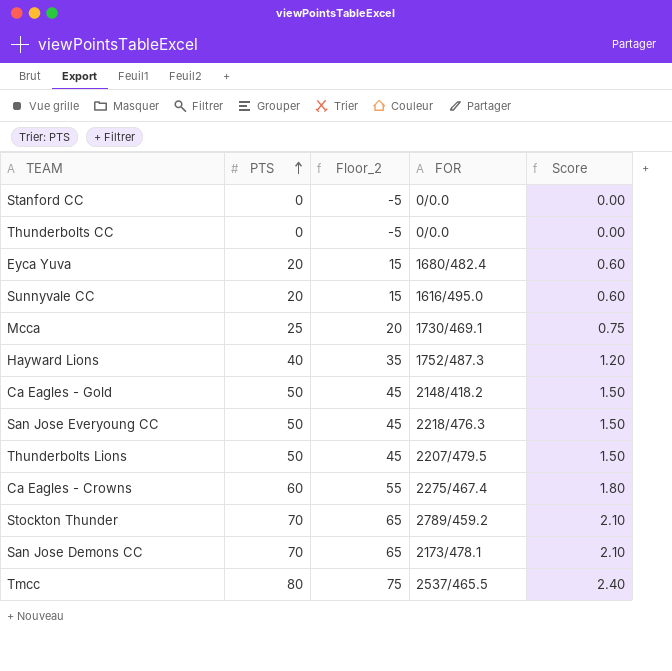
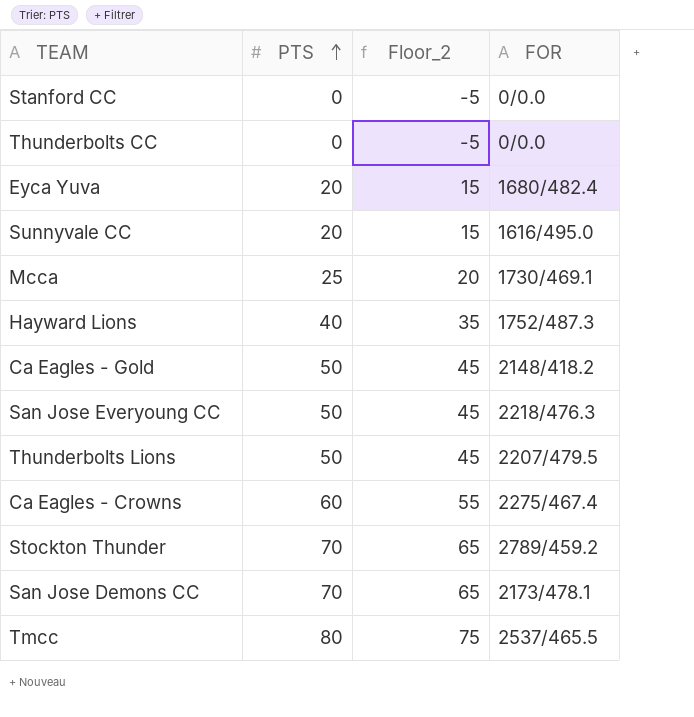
column Score | formula: [PTS] * 0.03 -> none

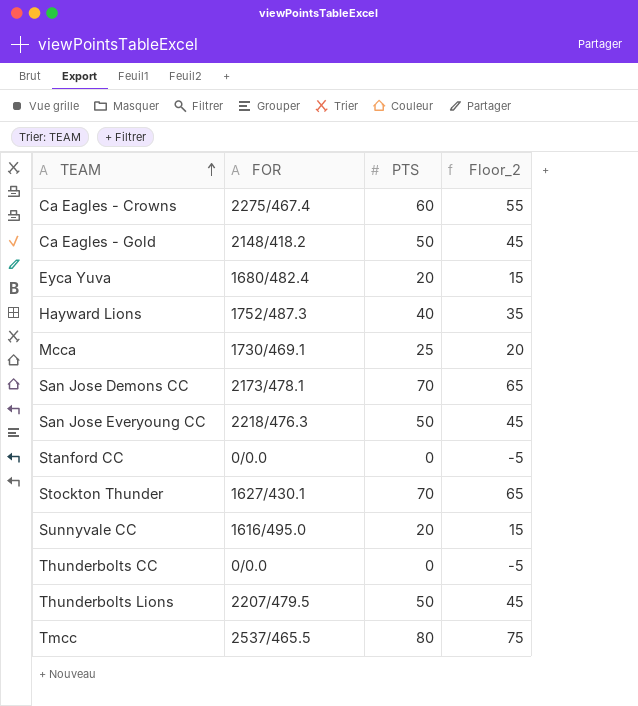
row order: PTS ascending -> TEAM ascending
column FOR | position: 4 -> 2
Stockton Thunder | FOR: 2789/459.2 -> 1627/430.1

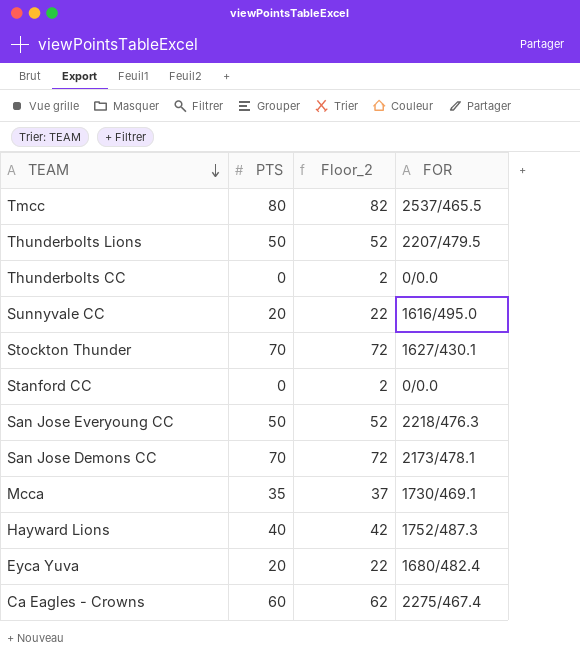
row order: TEAM ascending -> TEAM descending
column Floor_2 | formula: [PTS] - 5 -> [PTS] + 2
column FOR | position: 2 -> 4
row Ca Eagles - Gold: 2148/418.2 | 50 | 45 -> none
Mcca | PTS: 25 -> 35

